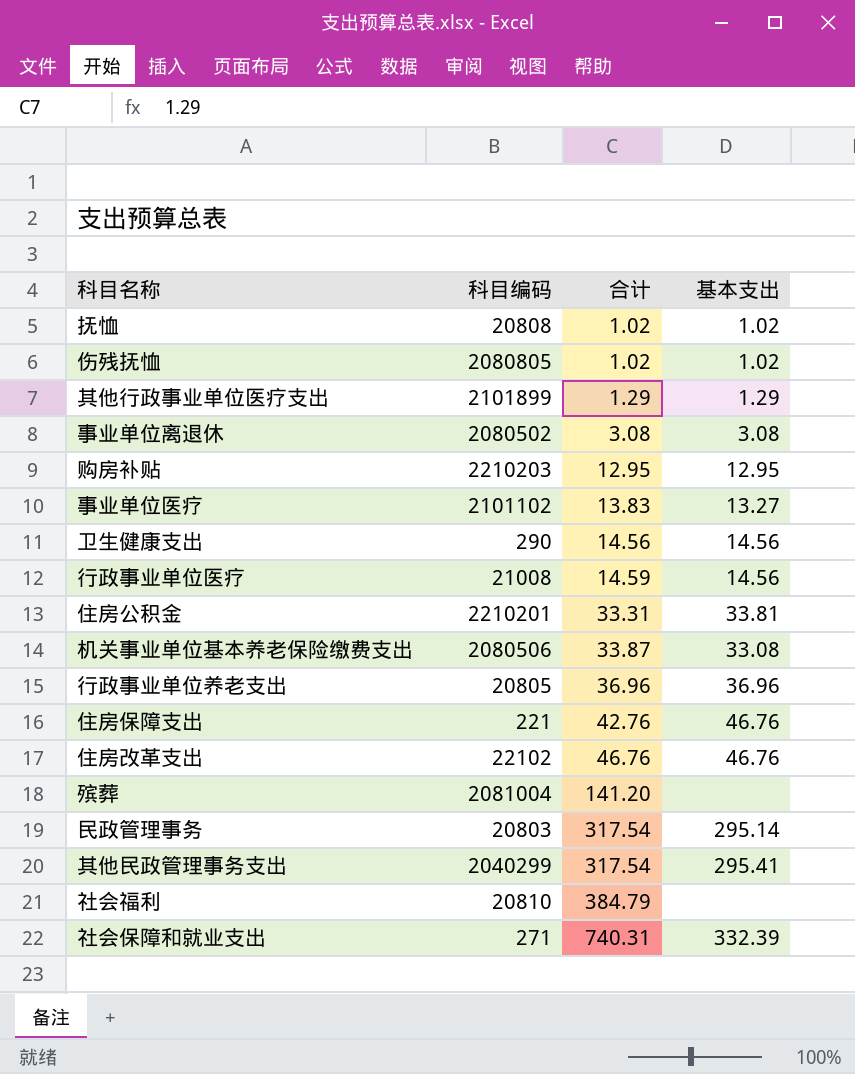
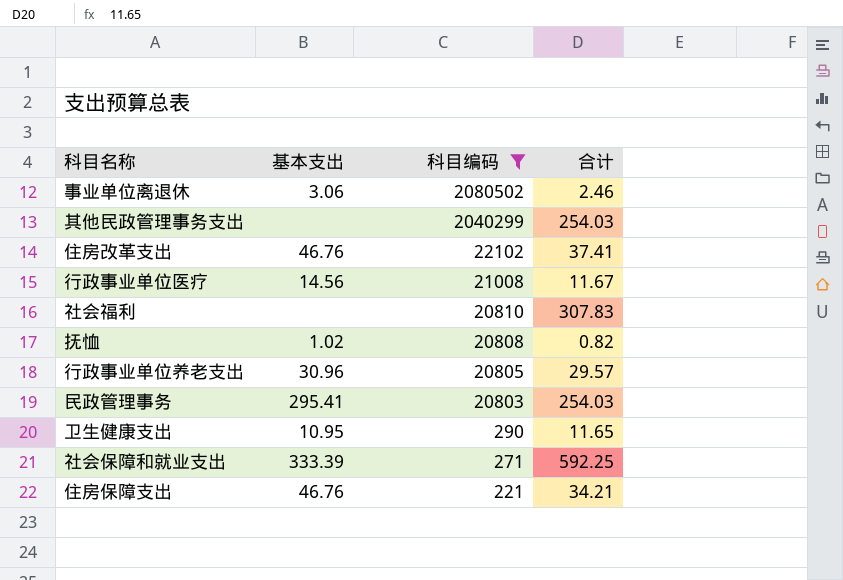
filter: none -> 科目编码 <= 2080502
row order: 合计 ascending -> 科目编码 descending
column 基本支出 | position: 4 -> 2
事业单位离退休 | 基本支出: 3.08 -> 3.06
事业单位离退休 | 合计: 3.08 -> 2.46
其他民政管理事务支出 | 基本支出: 295.41 -> none
其他民政管理事务支出 | 合计: 317.54 -> 254.03
住房改革支出 | 合计: 46.76 -> 37.41
行政事业单位医疗 | 合计: 14.59 -> 11.67
社会福利 | 合计: 384.79 -> 307.83
抚恤 | 合计: 1.02 -> 0.82
行政事业单位养老支出 | 基本支出: 36.96 -> 30.96
行政事业单位养老支出 | 合计: 36.96 -> 29.57
民政管理事务 | 基本支出: 295.14 -> 295.41
民政管理事务 | 合计: 317.54 -> 254.03
卫生健康支出 | 基本支出: 14.56 -> 10.95
卫生健康支出 | 合计: 14.56 -> 11.65
社会保障和就业支出 | 基本支出: 332.39 -> 333.39
社会保障和就业支出 | 合计: 740.31 -> 592.25
住房保障支出 | 合计: 42.76 -> 34.21

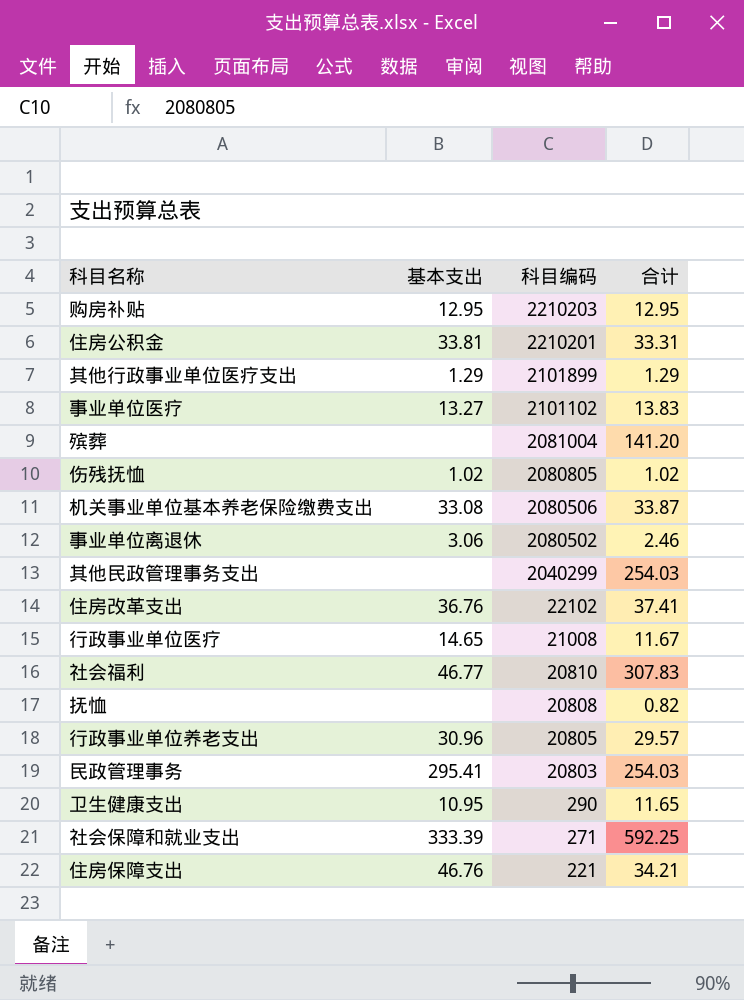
filter: 科目编码 <= 2080502 -> none
住房改革支出 | 基本支出: 46.76 -> 36.76
行政事业单位医疗 | 基本支出: 14.56 -> 14.65
社会福利 | 基本支出: none -> 46.77
抚恤 | 基本支出: 1.02 -> none

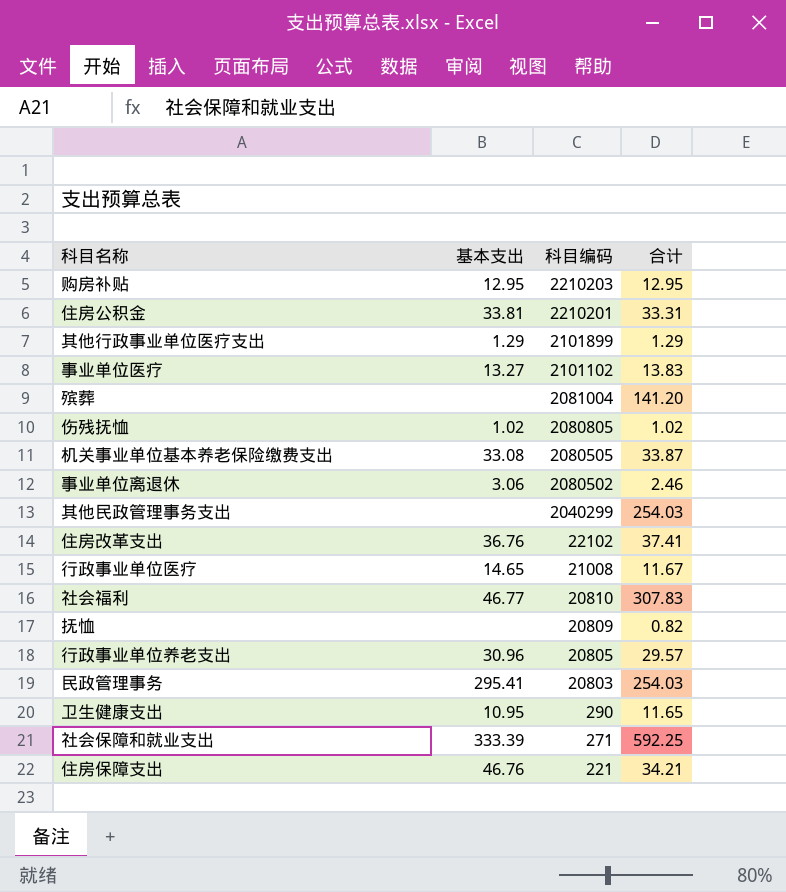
机关事业单位基本养老保险缴费支出 | 科目编码: 2080506 -> 2080505
抚恤 | 科目编码: 20808 -> 20809

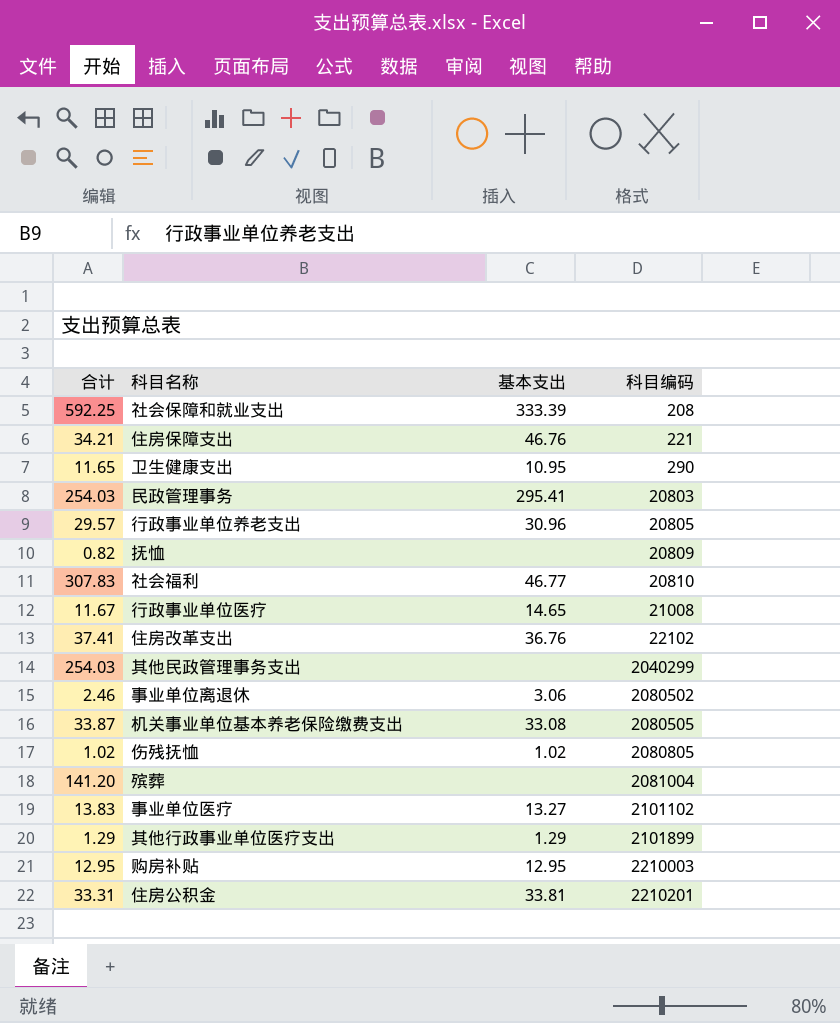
row order: 科目编码 descending -> 科目编码 ascending
column 合计 | position: 4 -> 1
社会保障和就业支出 | 科目编码: 271 -> 208
购房补贴 | 科目编码: 2210203 -> 2210003

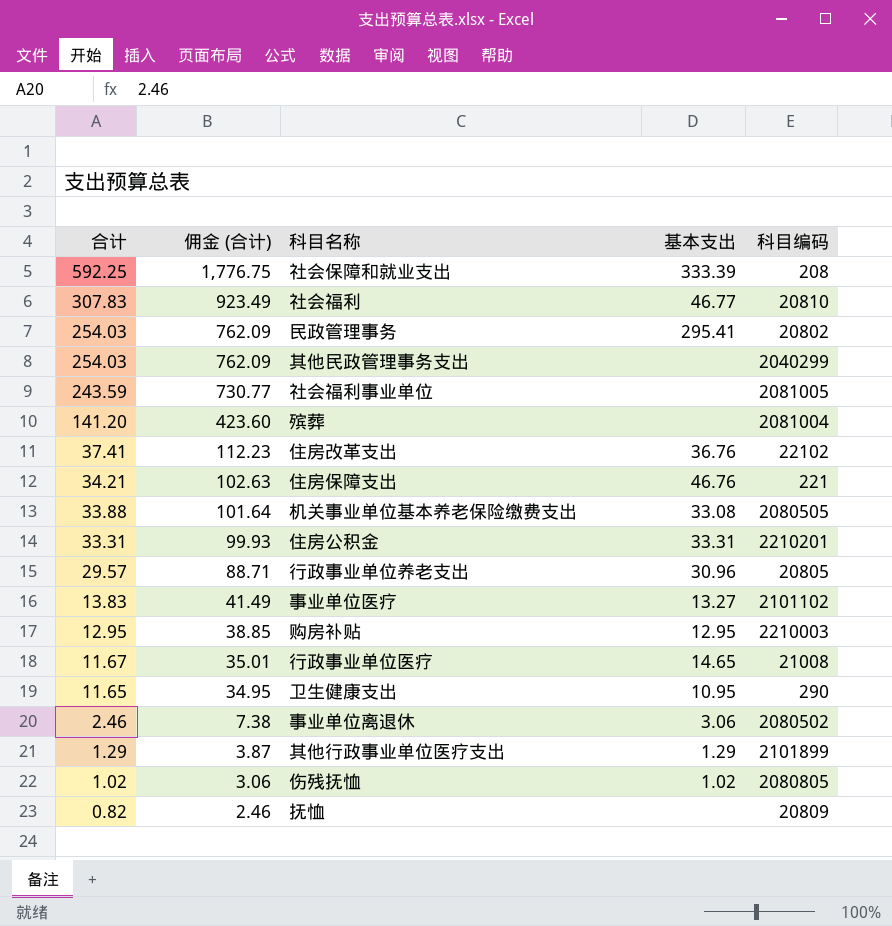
row order: 科目编码 ascending -> 合计 descending
column 佣金 (合计) | formula: none -> [合计] * 3
民政管理事务 | 科目编码: 20803 -> 20802
row 社会福利事业单位: none -> 243.59 | 730.77 | none | 2081005
机关事业单位基本养老保险缴费支出 | 合计: 33.87 -> 33.88
住房公积金 | 基本支出: 33.81 -> 33.31

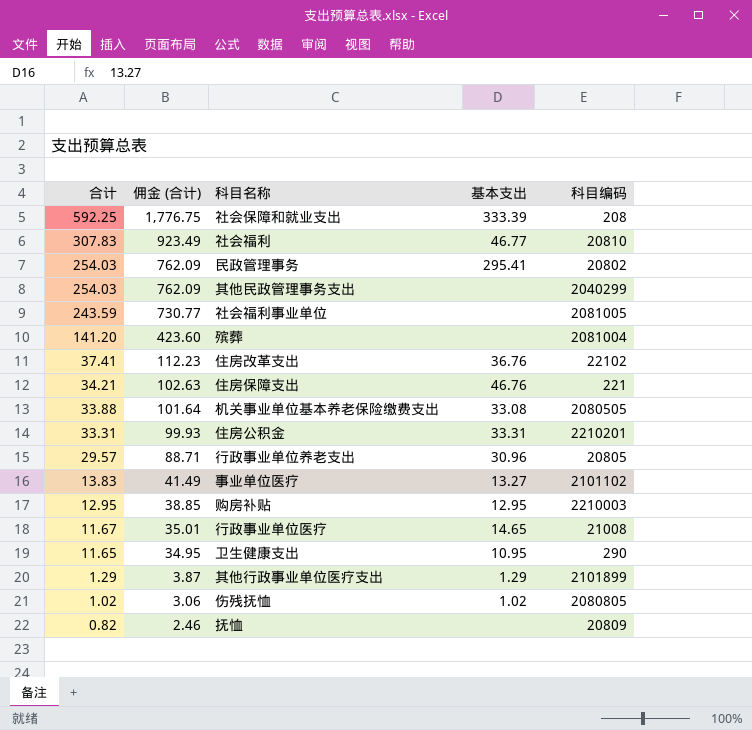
row 事业单位离退休: 2.46 | 7.38 | 3.06 | 2080502 -> none

